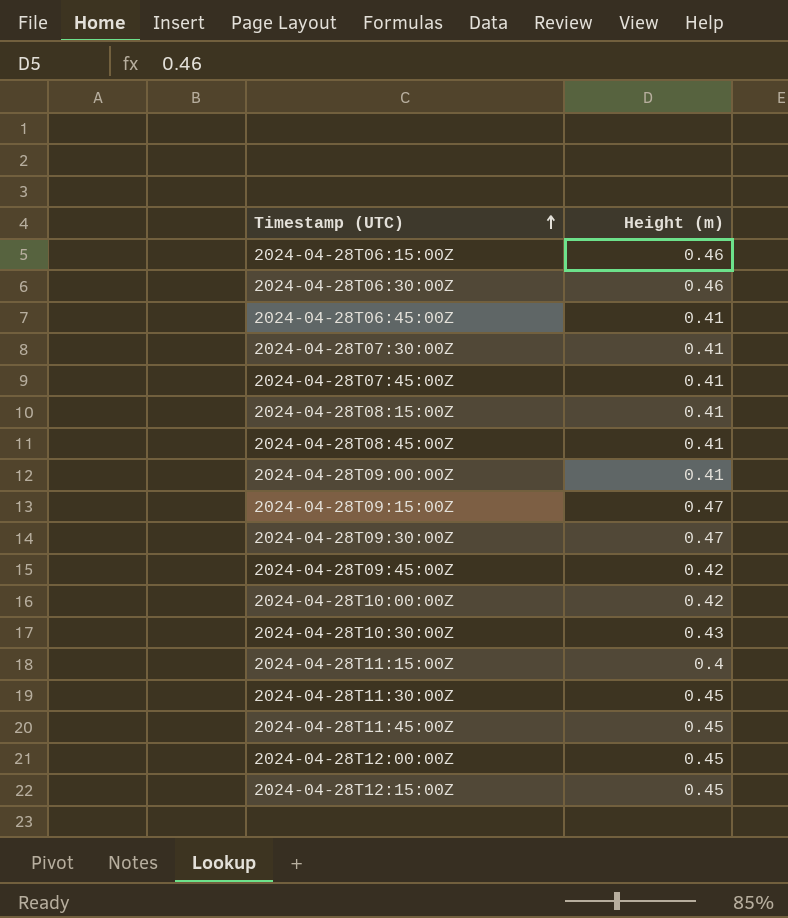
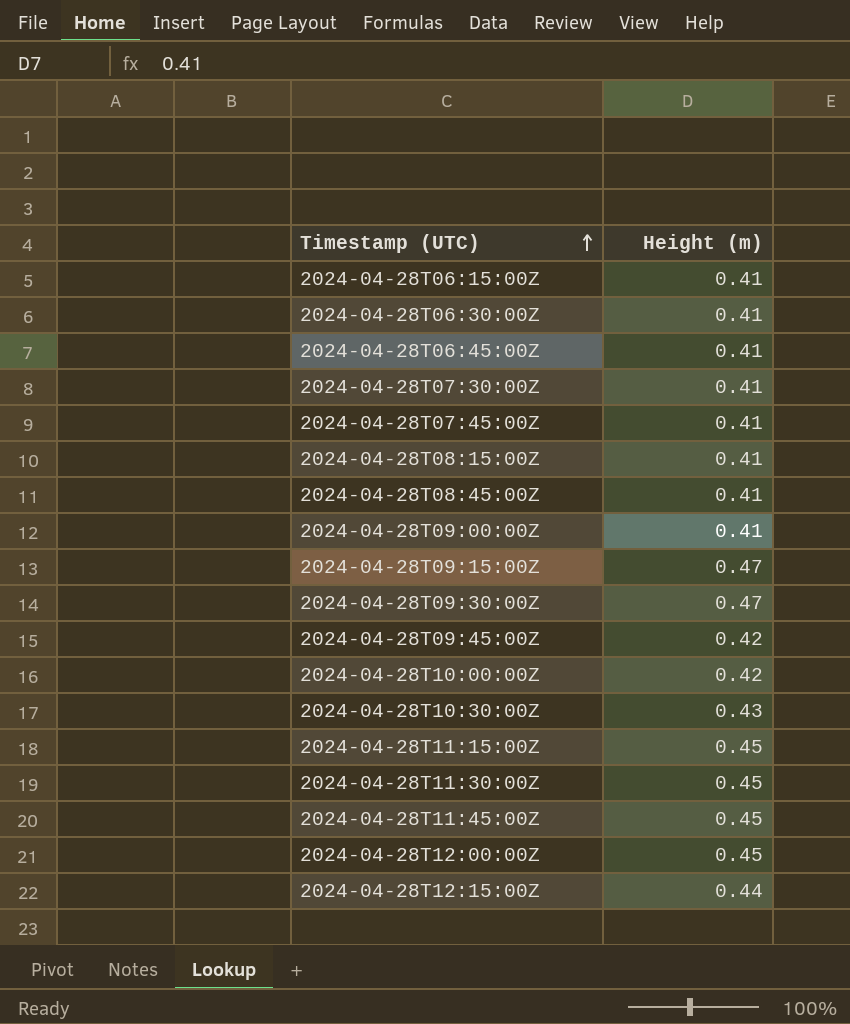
2024-04-28T06:15:00Z | Height (m): 0.46 -> 0.41
2024-04-28T06:30:00Z | Height (m): 0.46 -> 0.41
2024-04-28T11:15:00Z | Height (m): 0.4 -> 0.45
2024-04-28T12:15:00Z | Height (m): 0.45 -> 0.44

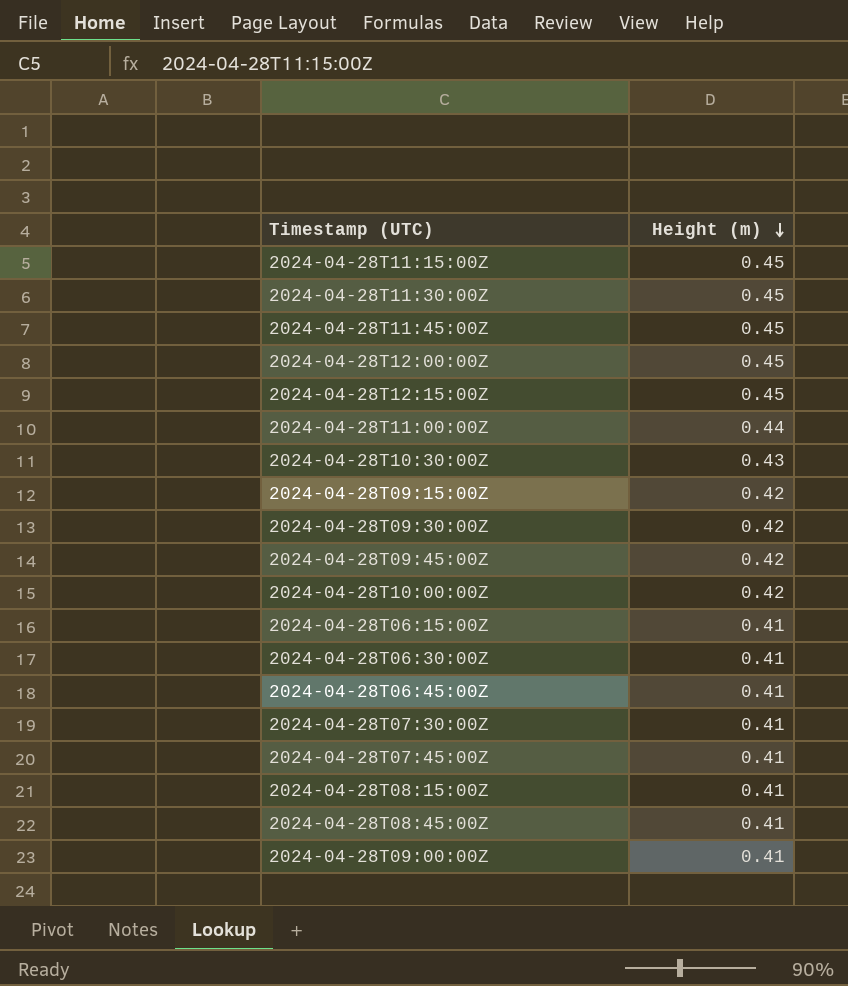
row order: Timestamp (UTC) ascending -> Height (m) descending
2024-04-28T12:15:00Z | Height (m): 0.44 -> 0.45
row 2024-04-28T11:00:00Z: none -> 0.44
2024-04-28T09:15:00Z | Height (m): 0.47 -> 0.42
2024-04-28T09:30:00Z | Height (m): 0.47 -> 0.42

